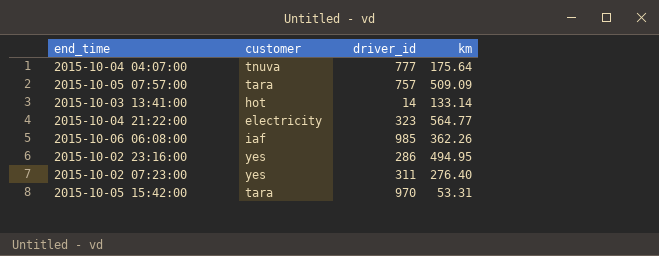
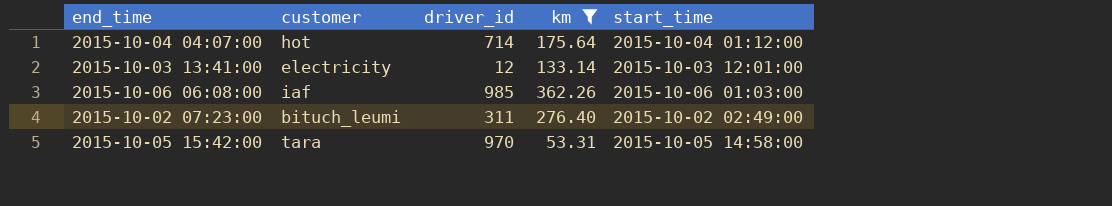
filter: none -> km <= 362.26
column start_time | position: none -> 5
2015-10-04 04:07:00 | customer: tnuva -> hot
2015-10-04 04:07:00 | driver_id: 777 -> 714
2015-10-03 13:41:00 | customer: hot -> electricity
2015-10-03 13:41:00 | driver_id: 14 -> 12
2015-10-02 07:23:00 | customer: yes -> bituch_leumi

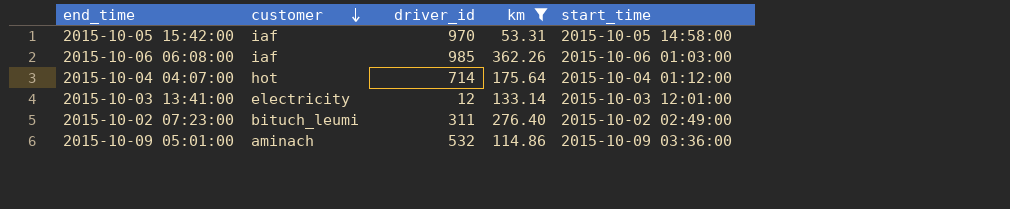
row order: none -> customer descending
2015-10-05 15:42:00 | customer: tara -> iaf
row 2015-10-09 05:01:00: none -> aminach | 532 | 114.86 | 2015-10-09 03:36:00

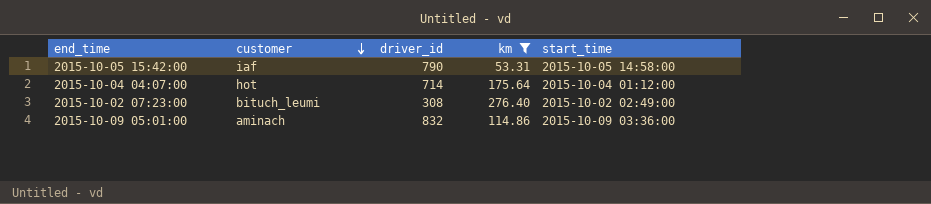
row 2015-10-06 06:08:00: iaf | 985 | 362.26 | 2015-10-06 01:03:00 -> none
row 2015-10-03 13:41:00: electricity | 12 | 133.14 | 2015-10-03 12:01:00 -> none
2015-10-05 15:42:00 | driver_id: 970 -> 790
2015-10-02 07:23:00 | driver_id: 311 -> 308
2015-10-09 05:01:00 | driver_id: 532 -> 832

